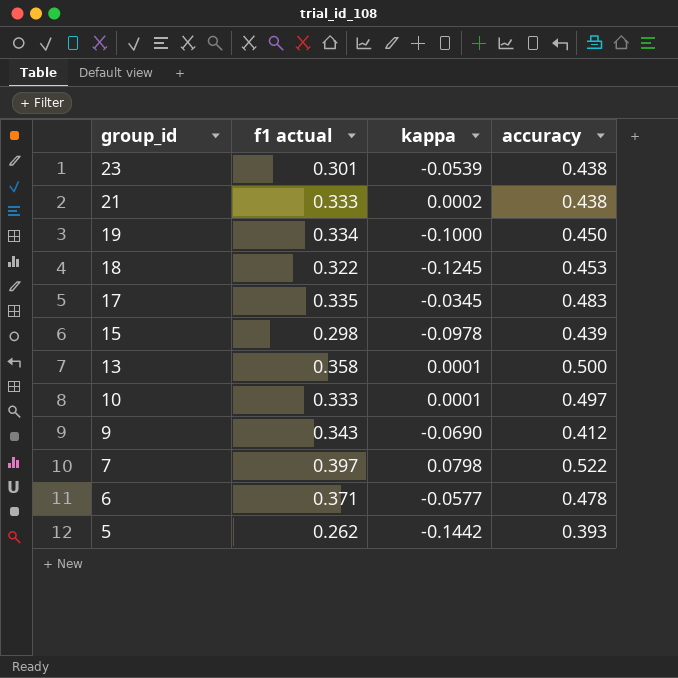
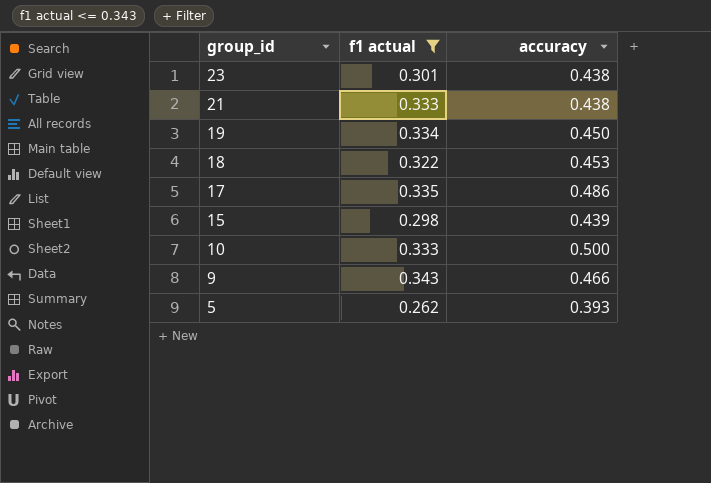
filter: none -> f1 actual <= 0.343
column kappa | position: 3 -> none
17 | accuracy: 0.483 -> 0.486
10 | accuracy: 0.497 -> 0.500
9 | accuracy: 0.412 -> 0.466

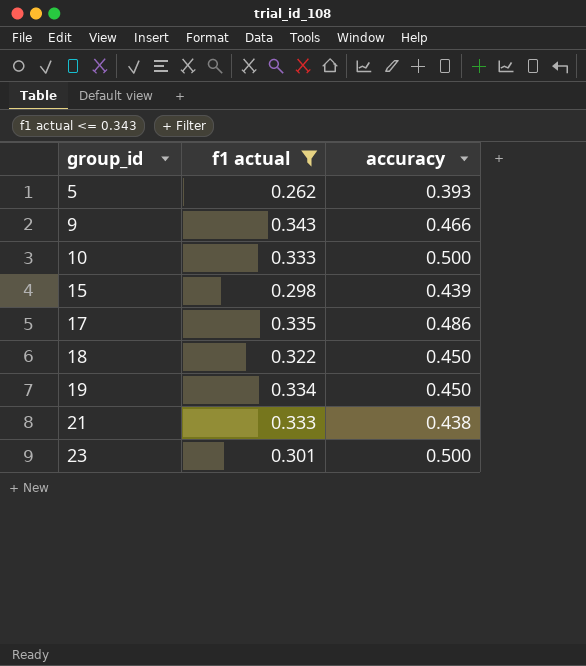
row order: group_id descending -> group_id ascending
18 | accuracy: 0.453 -> 0.450
23 | accuracy: 0.438 -> 0.500

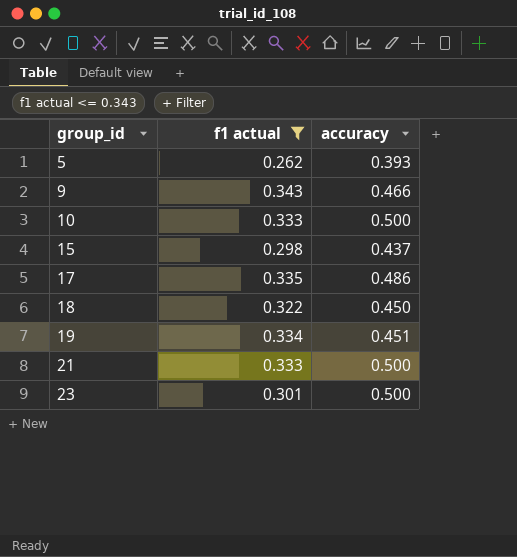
15 | accuracy: 0.439 -> 0.437
19 | accuracy: 0.450 -> 0.451
21 | accuracy: 0.438 -> 0.500

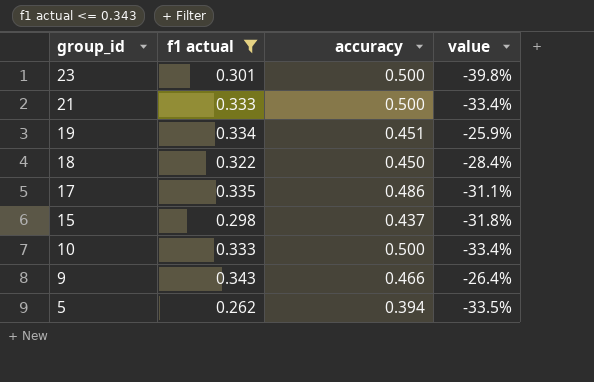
row order: group_id ascending -> group_id descending
column value | formula: none -> ([f1 actual] - [accuracy]) / [accuracy]
5 | accuracy: 0.393 -> 0.394

